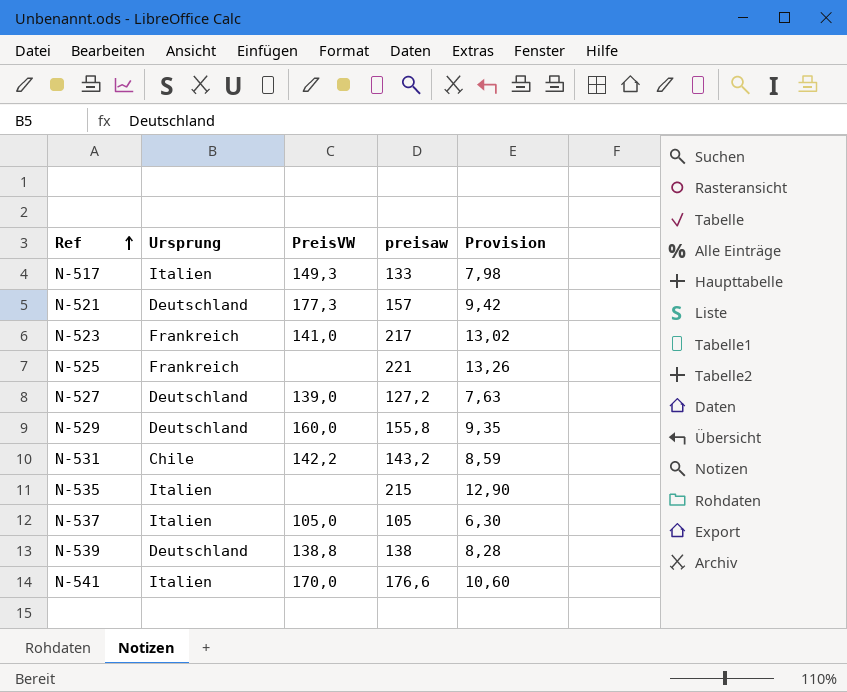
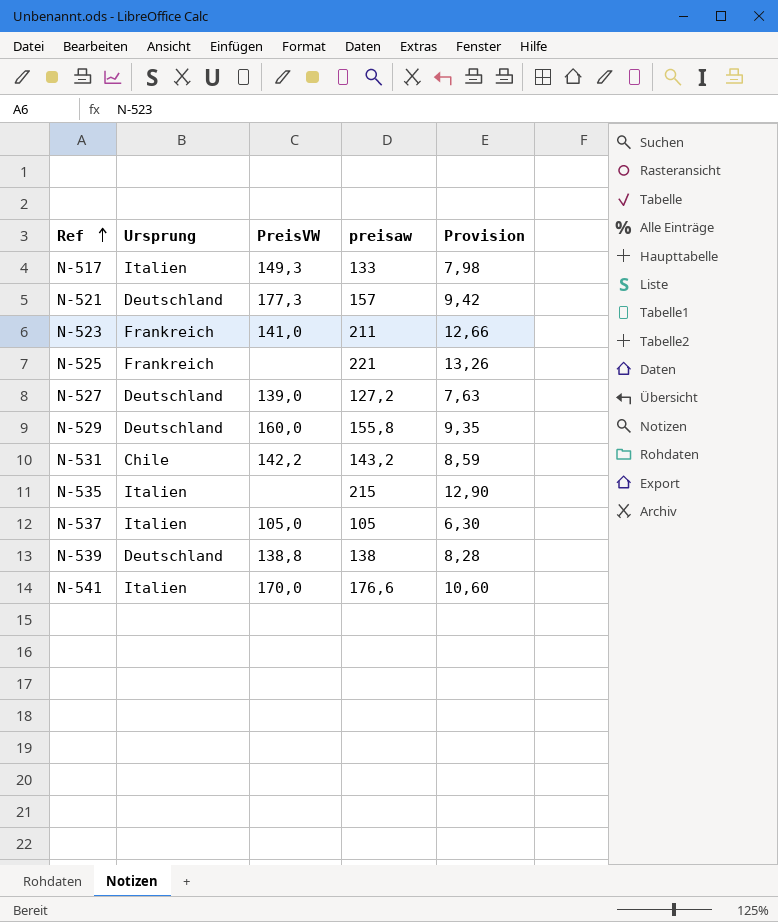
N-523 | preisaw: 217 -> 211
N-523 | Provision: 13,02 -> 12,66

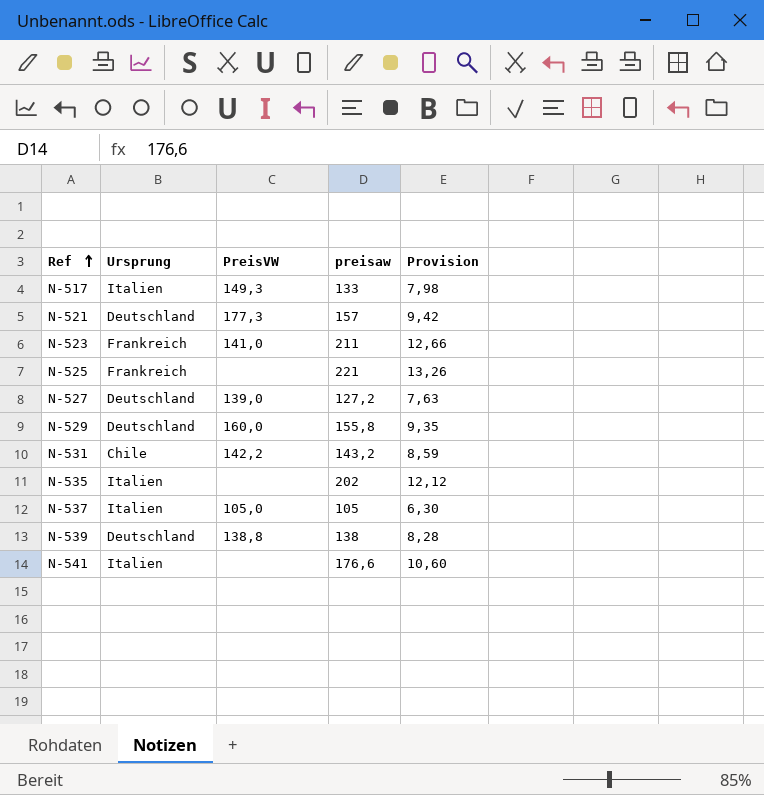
N-535 | preisaw: 215 -> 202
N-535 | Provision: 12,90 -> 12,12
N-541 | PreisVW: 170,0 -> none

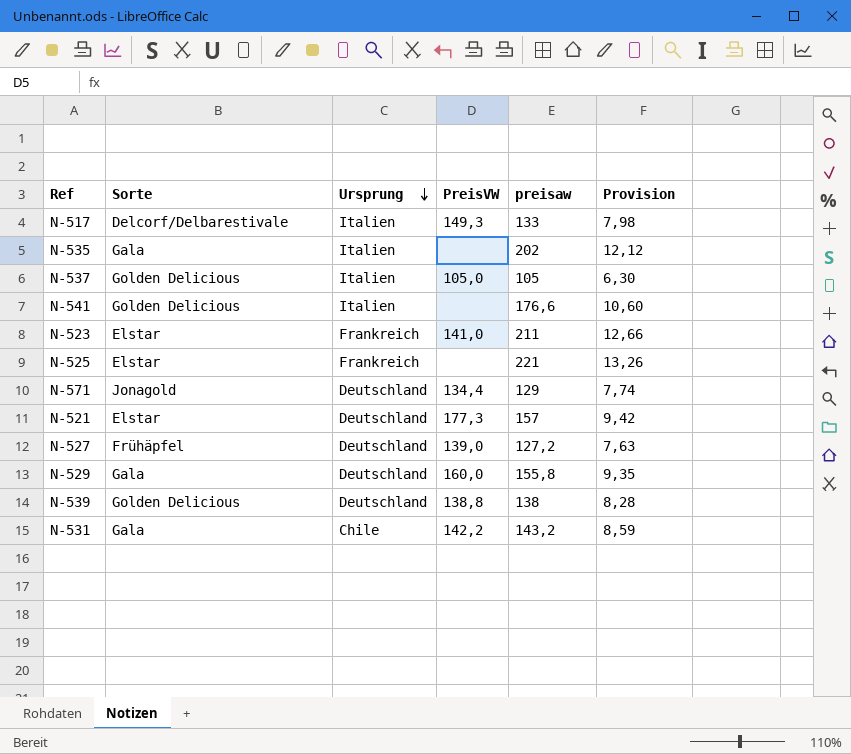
row order: Ref ascending -> Ursprung descending
column Sorte | position: none -> 2
row N-571: none -> Jonagold | Deutschland | 134,4 | 129 | 7,74

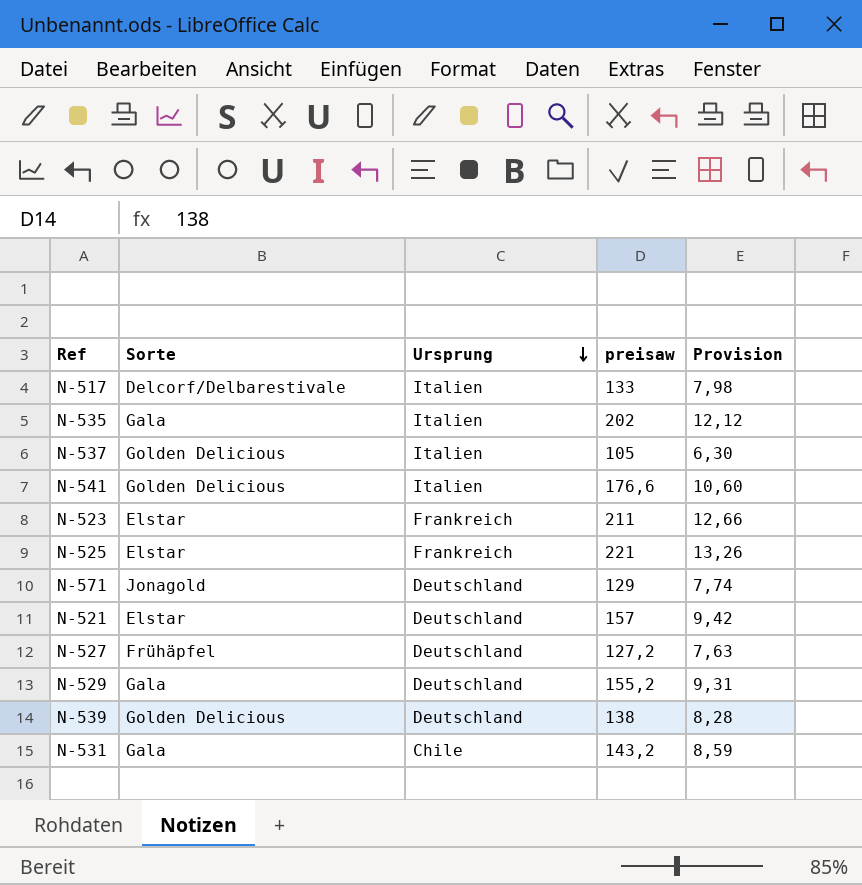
column PreisVW | position: 4 -> none
N-529 | preisaw: 155,8 -> 155,2
N-529 | Provision: 9,35 -> 9,31

